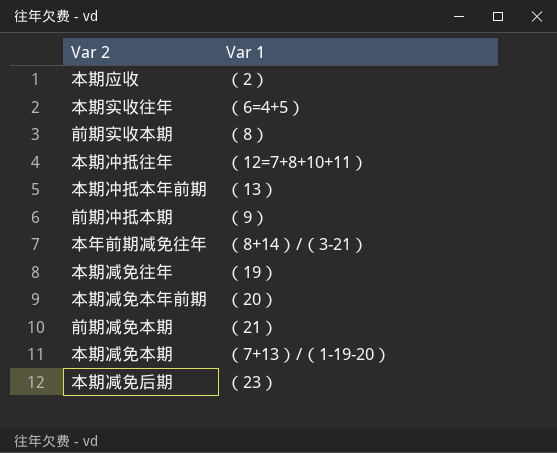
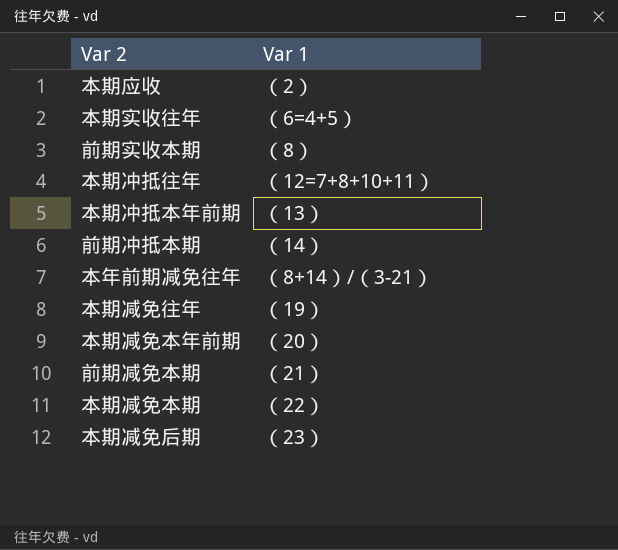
前期冲抵本期 | Var 1: （9） -> （14）
本期减免本期 | Var 1: （7+13）/（1-19-20） -> （22）

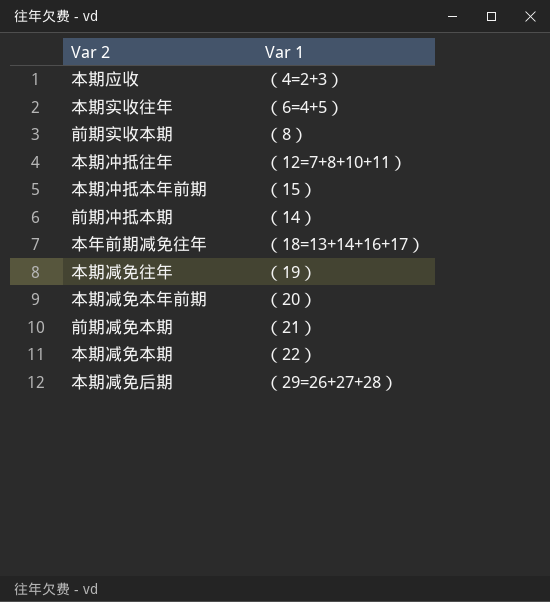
本期应收 | Var 1: （2） -> （4=2+3）
本期冲抵本年前期 | Var 1: （13） -> （15）
本年前期减免往年 | Var 1: （8+14）/（3-21） -> （18=13+14+16+17）
本期减免后期 | Var 1: （23） -> （29=26+27+28）

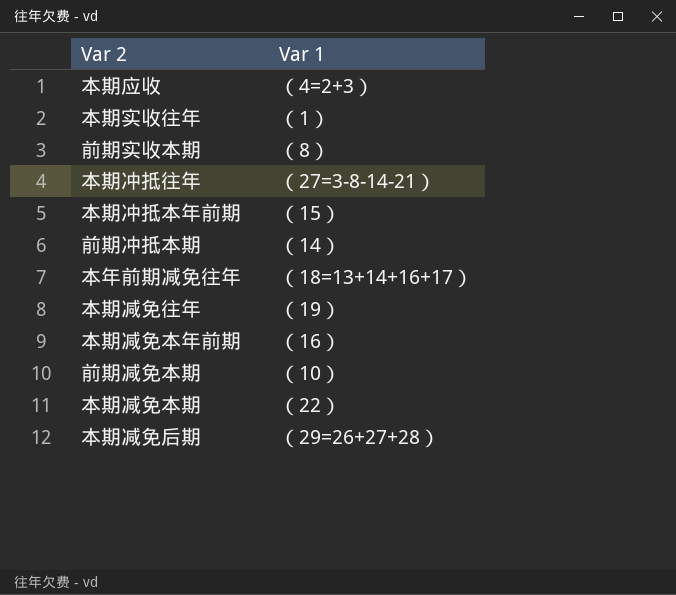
本期实收往年 | Var 1: （6=4+5） -> （1）
本期冲抵往年 | Var 1: （12=7+8+10+11） -> （27=3-8-14-21）
本期减免本年前期 | Var 1: （20） -> （16）
前期减免本期 | Var 1: （21） -> （10）

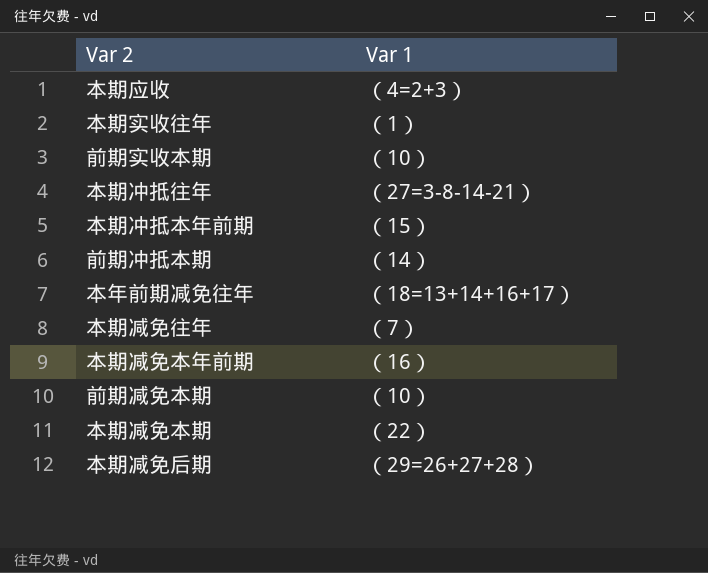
前期实收本期 | Var 1: （8） -> （10）
本期减免往年 | Var 1: （19） -> （7）

